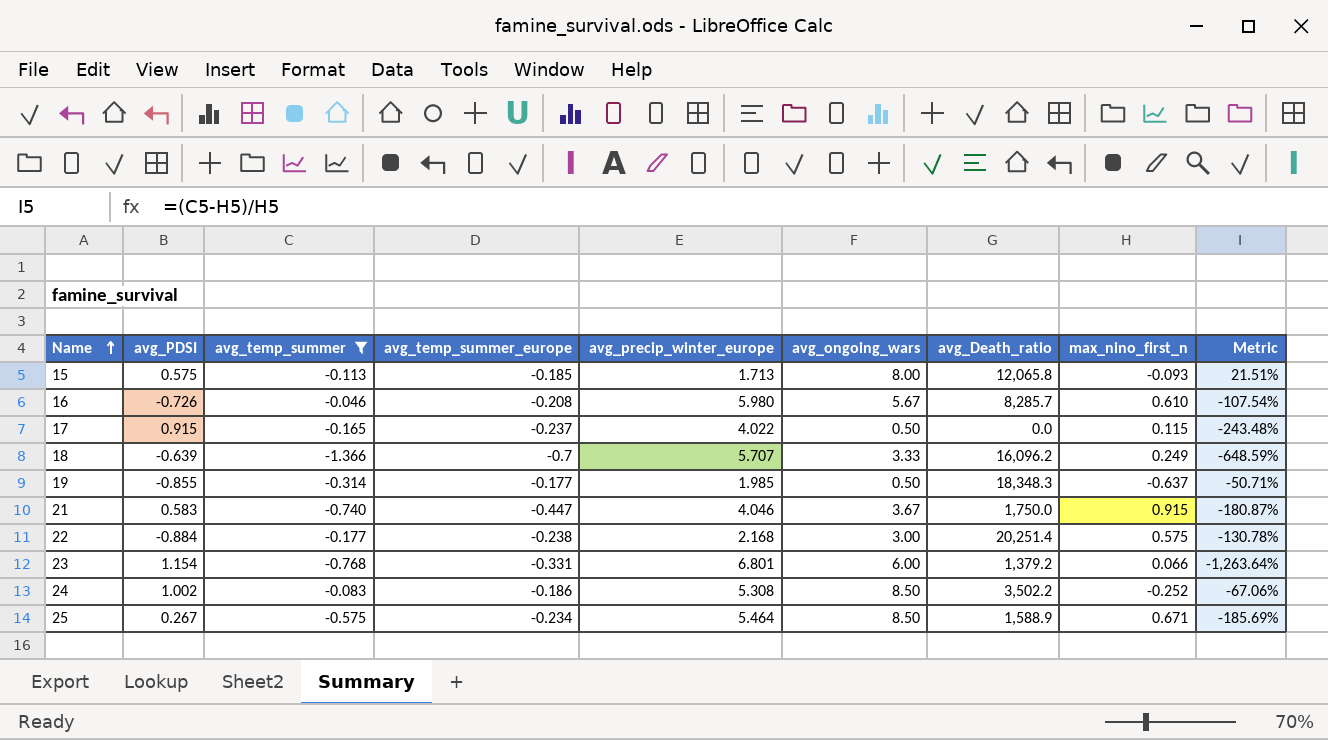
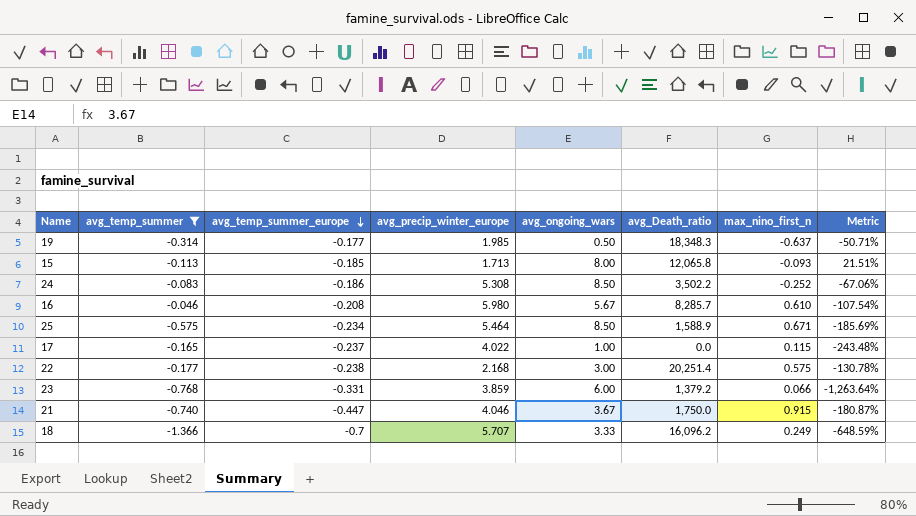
row order: Name ascending -> avg_temp_summer_europe descending
column avg_PDSI | position: 2 -> none
17 | avg_ongoing_wars: 0.50 -> 1.00
23 | avg_precip_winter_europe: 6.801 -> 3.859

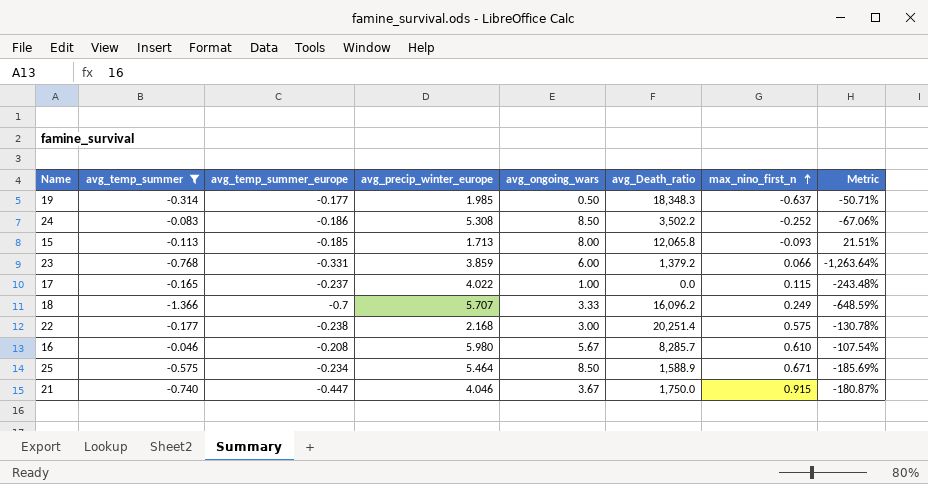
row order: avg_temp_summer_europe descending -> max_nino_first_n ascending

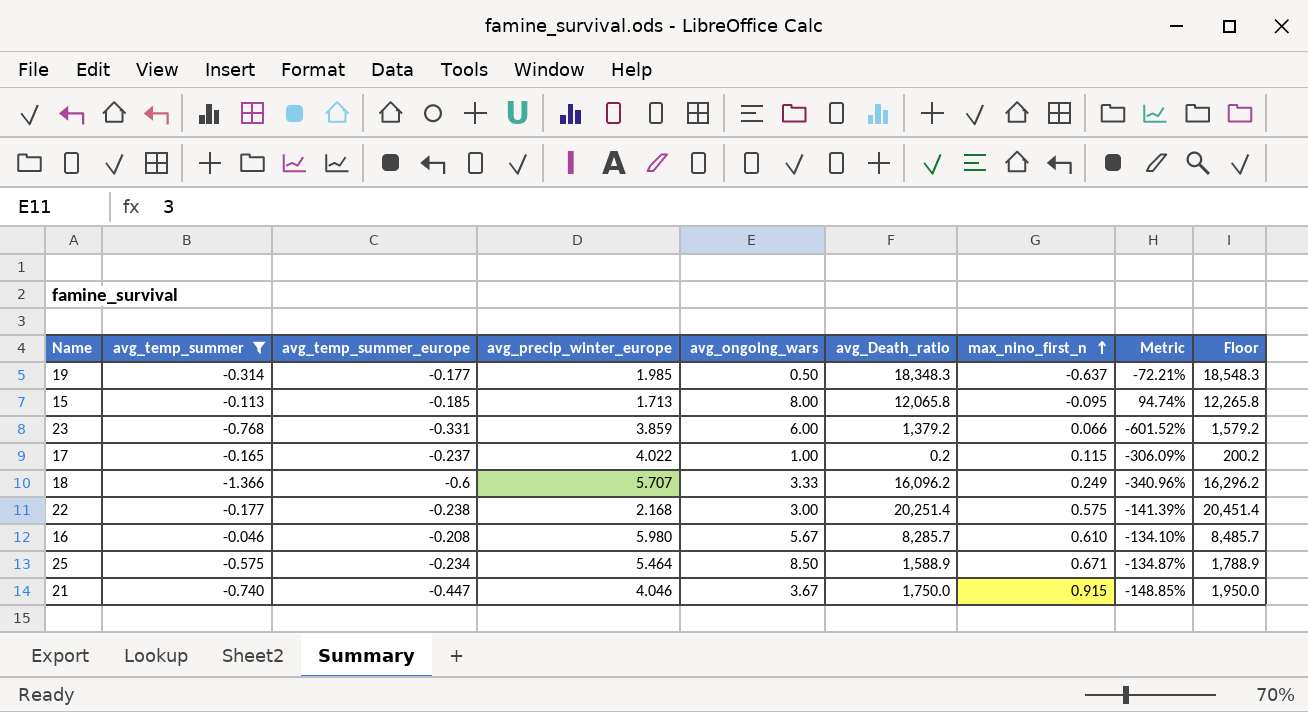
column Metric | formula: ([avg_temp_summer] - [max_nino_first_n]) / [max_nino_first_n] -> ([avg_temp_summer_europe] - [max_nino_first_n]) / [max_nino_first_n]
column Floor | formula: none -> [avg_Death_ratio] + 200
row 24: -0.083 | -0.186 | 5.308 | 8.50 | 3,502.2 | -0.252 | -67.06% -> none
15 | max_nino_first_n: -0.093 -> -0.095
17 | avg_Death_ratio: 0.0 -> 0.2
18 | avg_temp_summer_europe: -0.7 -> -0.6

